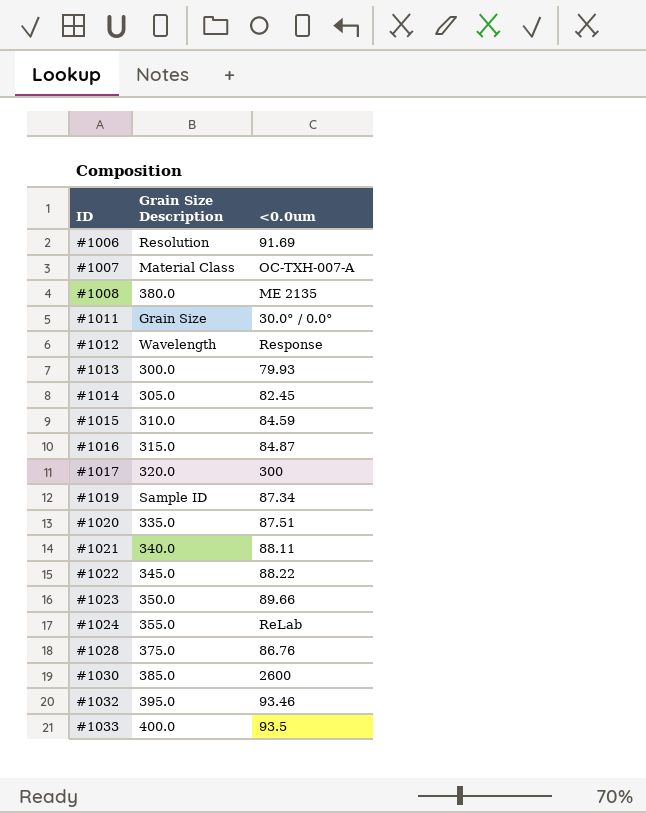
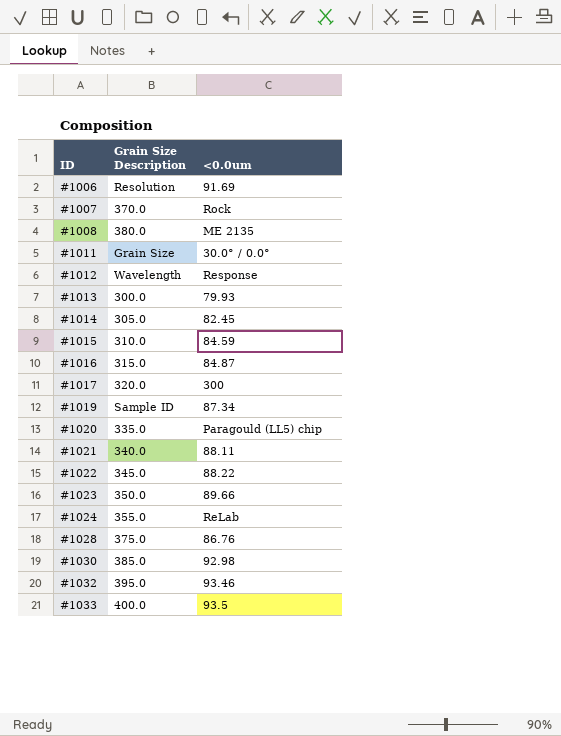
#1007 | Grain Size Description: Material Class -> 370.0
#1007 | <0.0um: OC-TXH-007-A -> Rock
#1020 | <0.0um: 87.51 -> Paragould (LL5) chip
#1030 | <0.0um: 2600 -> 92.98

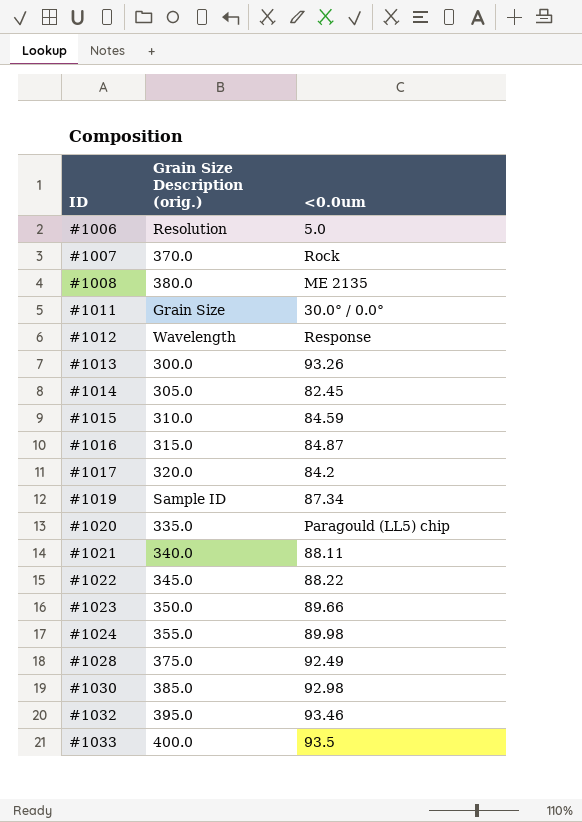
column name: Grain Size Description -> Grain Size Description (orig.)
#1006 | <0.0um: 91.69 -> 5.0
#1013 | <0.0um: 79.93 -> 93.26
#1017 | <0.0um: 300 -> 84.2
#1024 | <0.0um: ReLab -> 89.98
#1028 | <0.0um: 86.76 -> 92.49

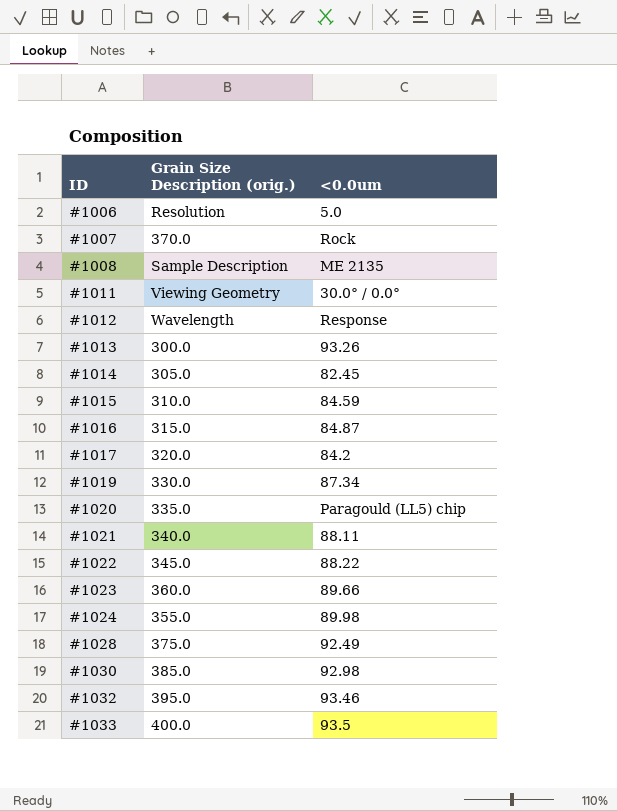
#1008 | Grain Size Description (orig.): 380.0 -> Sample Description
#1011 | Grain Size Description (orig.): Grain Size -> Viewing Geometry
#1019 | Grain Size Description (orig.): Sample ID -> 330.0
#1023 | Grain Size Description (orig.): 350.0 -> 360.0

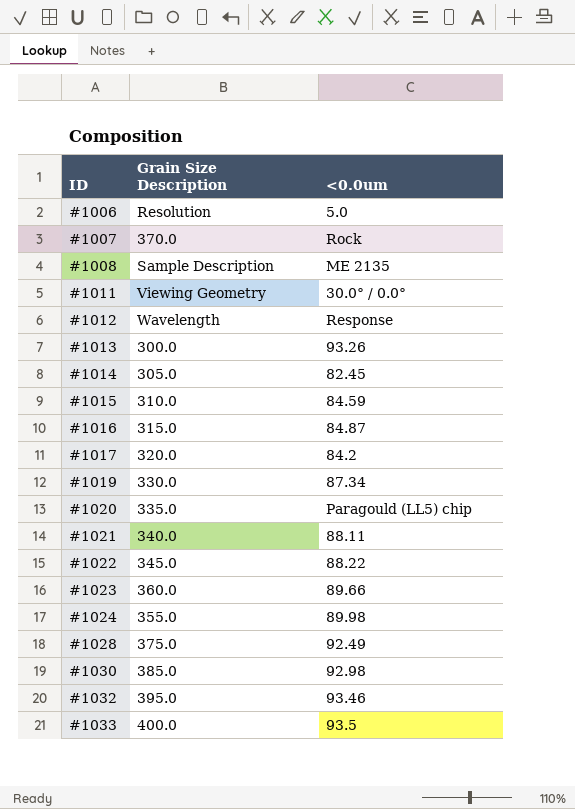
column name: Grain Size Description (orig.) -> Grain Size Description

